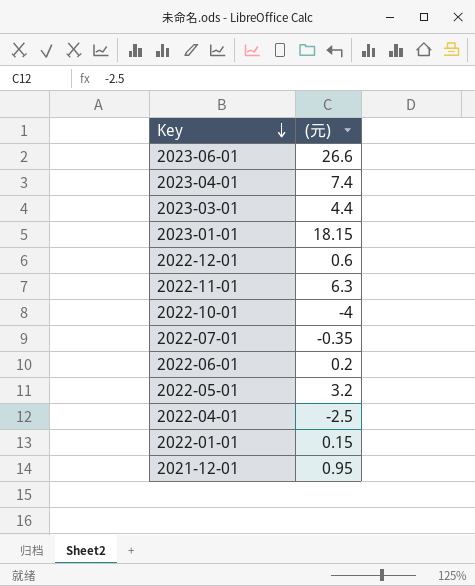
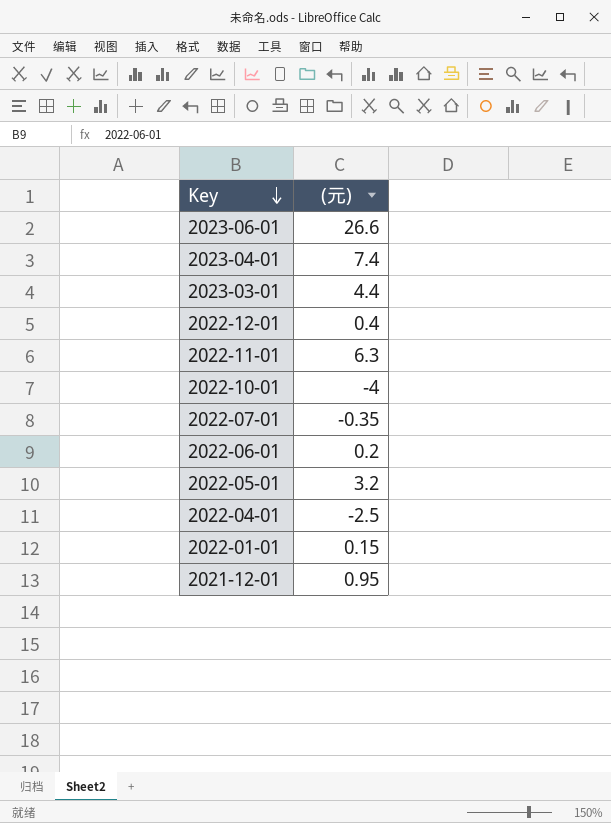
row 2023-01-01: 18.15 -> none
2022-12-01 | (元): 0.6 -> 0.4

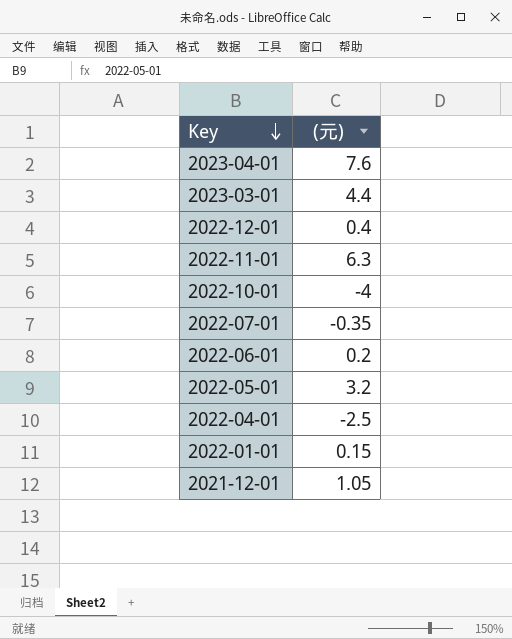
row 2023-06-01: 26.6 -> none
2023-04-01 | (元): 7.4 -> 7.6
2021-12-01 | (元): 0.95 -> 1.05

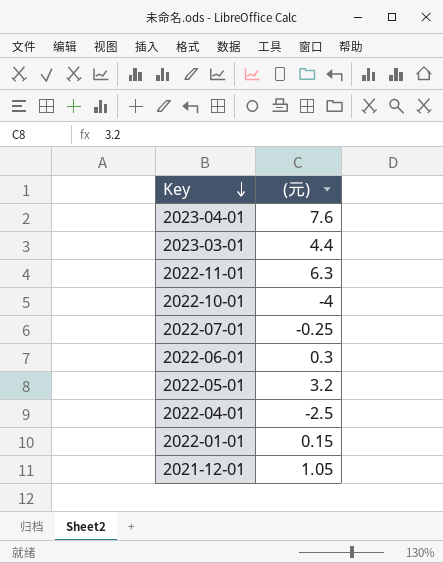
row 2022-12-01: 0.4 -> none
2022-07-01 | (元): -0.35 -> -0.25
2022-06-01 | (元): 0.2 -> 0.3

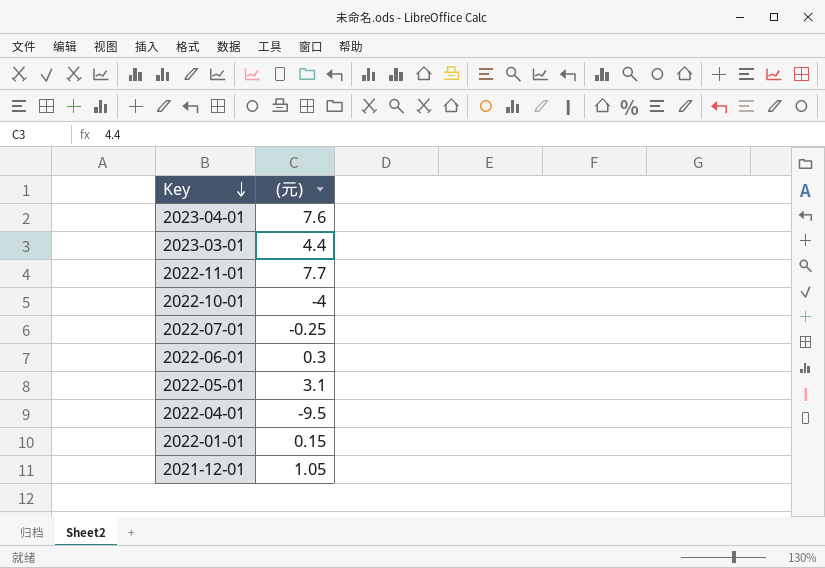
2022-11-01 | (元): 6.3 -> 7.7
2022-05-01 | (元): 3.2 -> 3.1
2022-04-01 | (元): -2.5 -> -9.5

